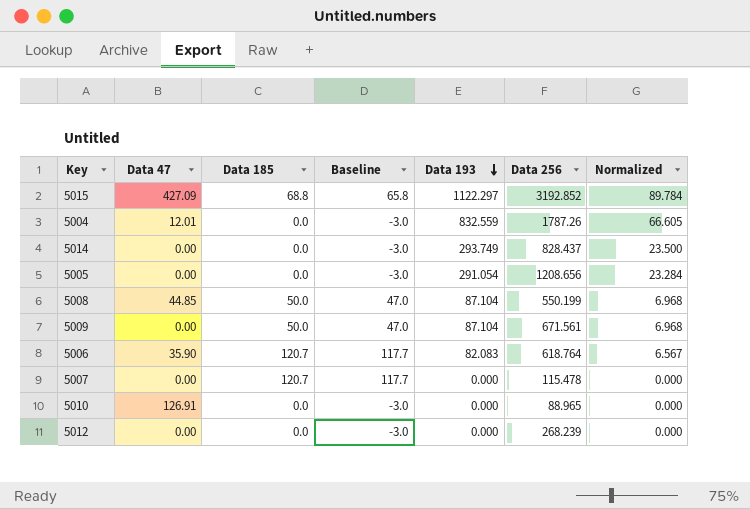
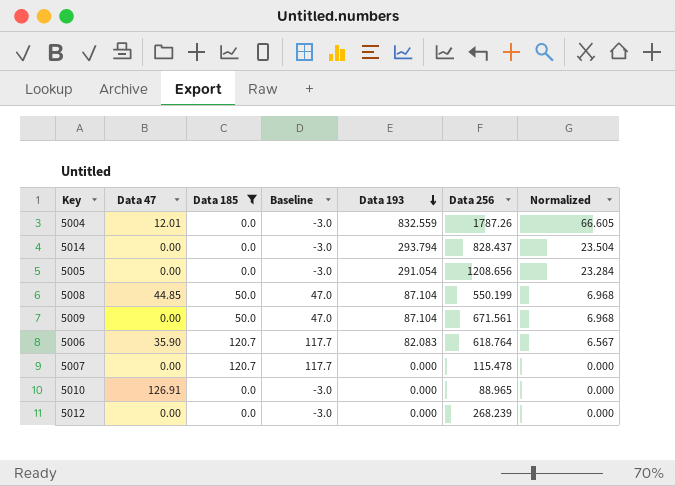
filter: none -> Data 185 != 68.8
5014 | Data 193: 293.749 -> 293.794
5014 | Normalized: 23.500 -> 23.504

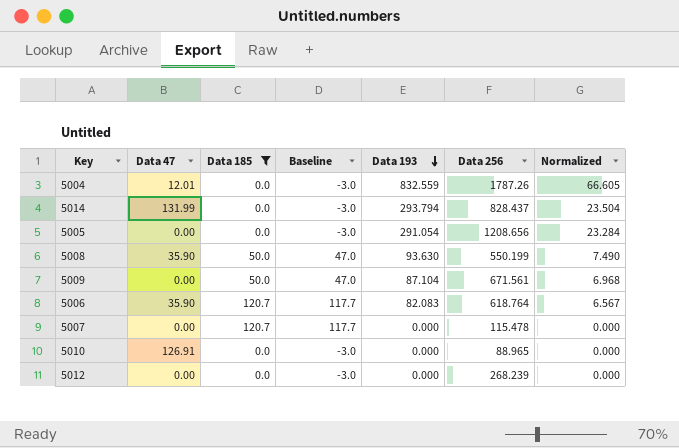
5014 | Data 47: 0.00 -> 131.99
5008 | Data 47: 44.85 -> 35.90
5008 | Data 193: 87.104 -> 93.630
5008 | Normalized: 6.968 -> 7.490

